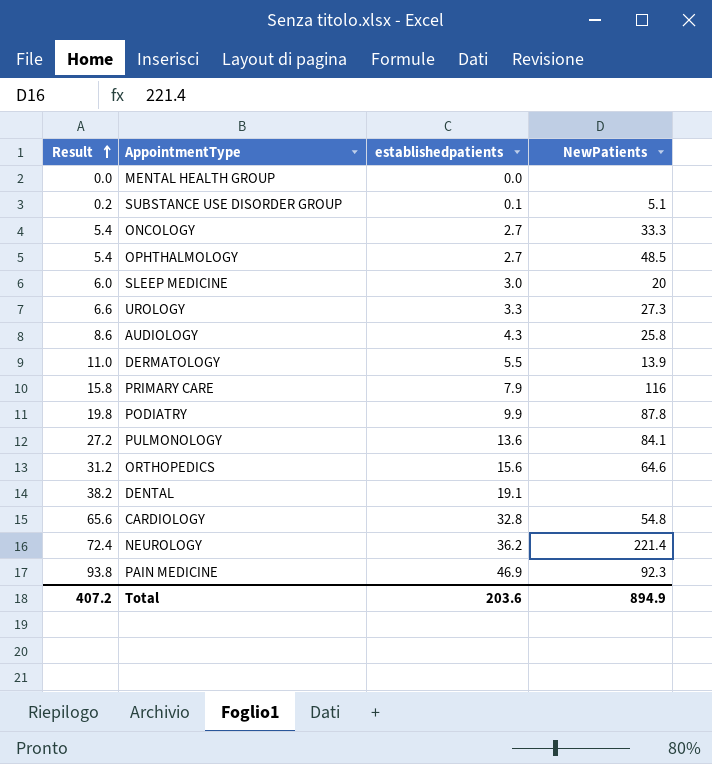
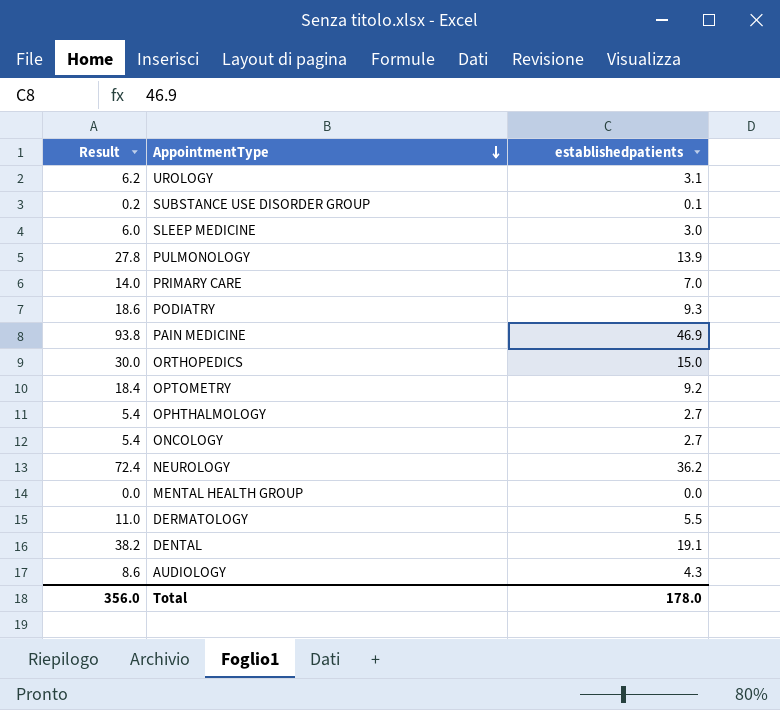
row order: Result ascending -> AppointmentType descending
column NewPatients | position: 4 -> none
row CARDIOLOGY: 65.6 | 32.8 | 54.8 -> none
UROLOGY | Result: 6.6 -> 6.2
UROLOGY | establishedpatients: 3.3 -> 3.1
PULMONOLOGY | Result: 27.2 -> 27.8
PULMONOLOGY | establishedpatients: 13.6 -> 13.9
PRIMARY CARE | Result: 15.8 -> 14.0
PRIMARY CARE | establishedpatients: 7.9 -> 7.0
PODIATRY | Result: 19.8 -> 18.6
PODIATRY | establishedpatients: 9.9 -> 9.3
ORTHOPEDICS | Result: 31.2 -> 30.0
ORTHOPEDICS | establishedpatients: 15.6 -> 15.0
row OPTOMETRY: none -> 18.4 | 9.2
Total | Result: 407.2 -> 356.0
Total | establishedpatients: 203.6 -> 178.0

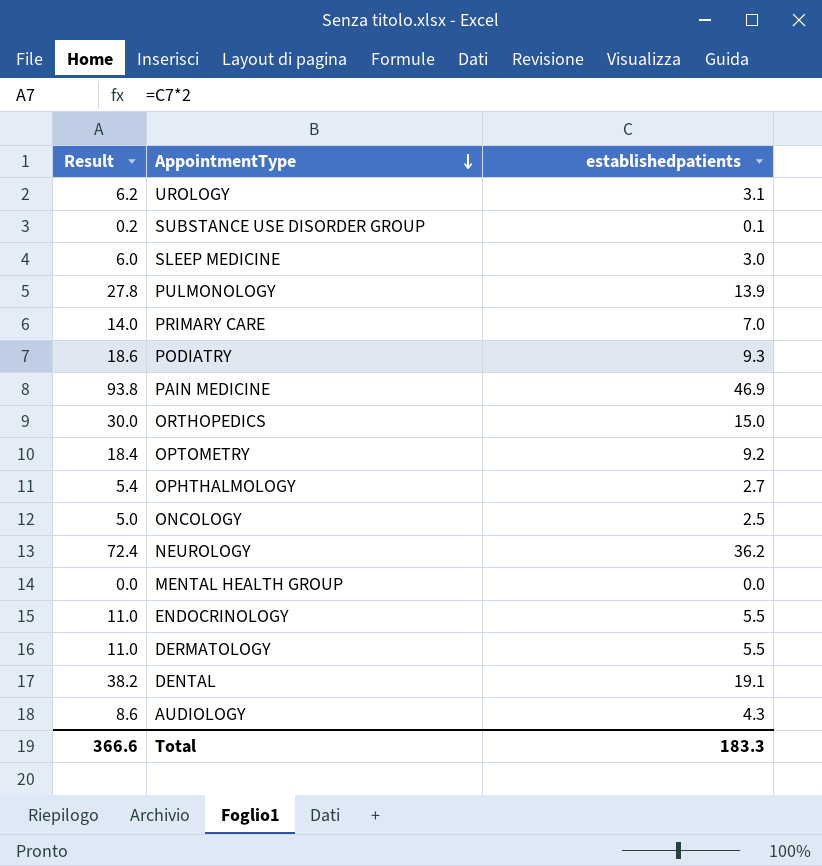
ONCOLOGY | Result: 5.4 -> 5.0
ONCOLOGY | establishedpatients: 2.7 -> 2.5
row ENDOCRINOLOGY: none -> 11.0 | 5.5
Total | Result: 356.0 -> 366.6
Total | establishedpatients: 178.0 -> 183.3

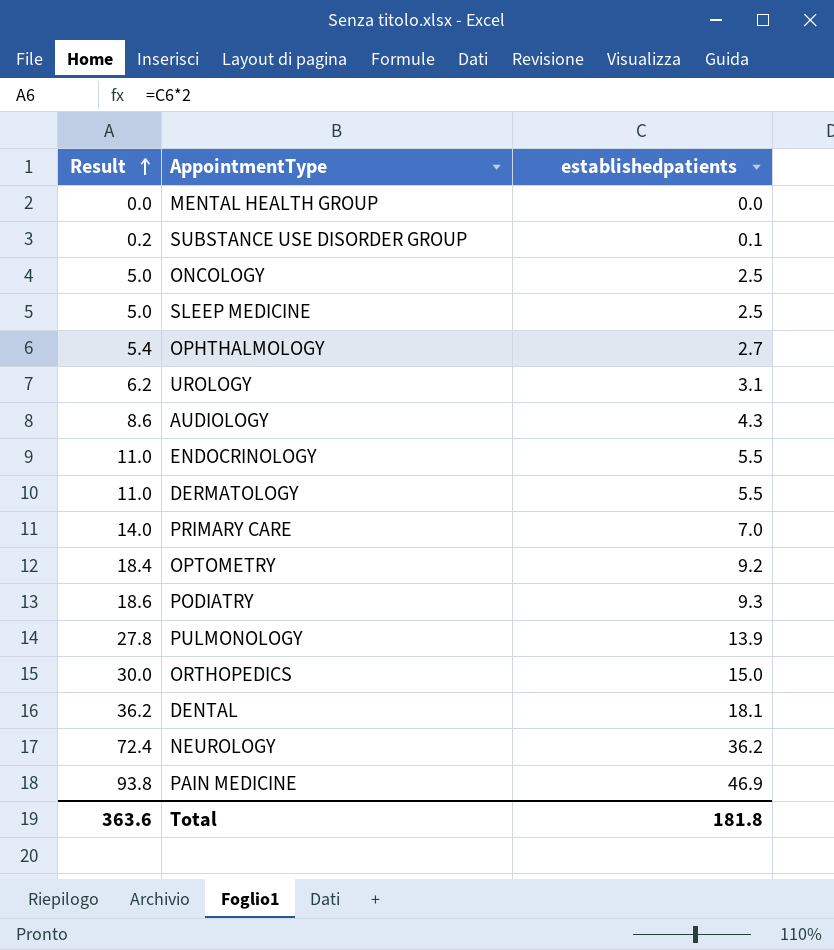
row order: AppointmentType descending -> Result ascending
SLEEP MEDICINE | Result: 6.0 -> 5.0
SLEEP MEDICINE | establishedpatients: 3.0 -> 2.5
DENTAL | Result: 38.2 -> 36.2
DENTAL | establishedpatients: 19.1 -> 18.1
Total | Result: 366.6 -> 363.6
Total | establishedpatients: 183.3 -> 181.8

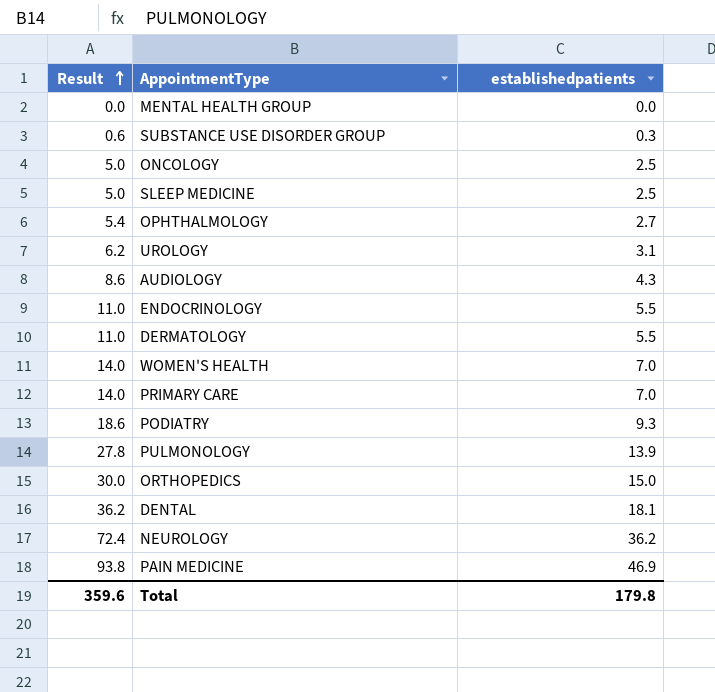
row OPTOMETRY: 18.4 | 9.2 -> none
SUBSTANCE USE DISORDER GROUP | Result: 0.2 -> 0.6
SUBSTANCE USE DISORDER GROUP | establishedpatients: 0.1 -> 0.3
row WOMEN'S HEALTH: none -> 14.0 | 7.0
Total | Result: 363.6 -> 359.6
Total | establishedpatients: 181.8 -> 179.8

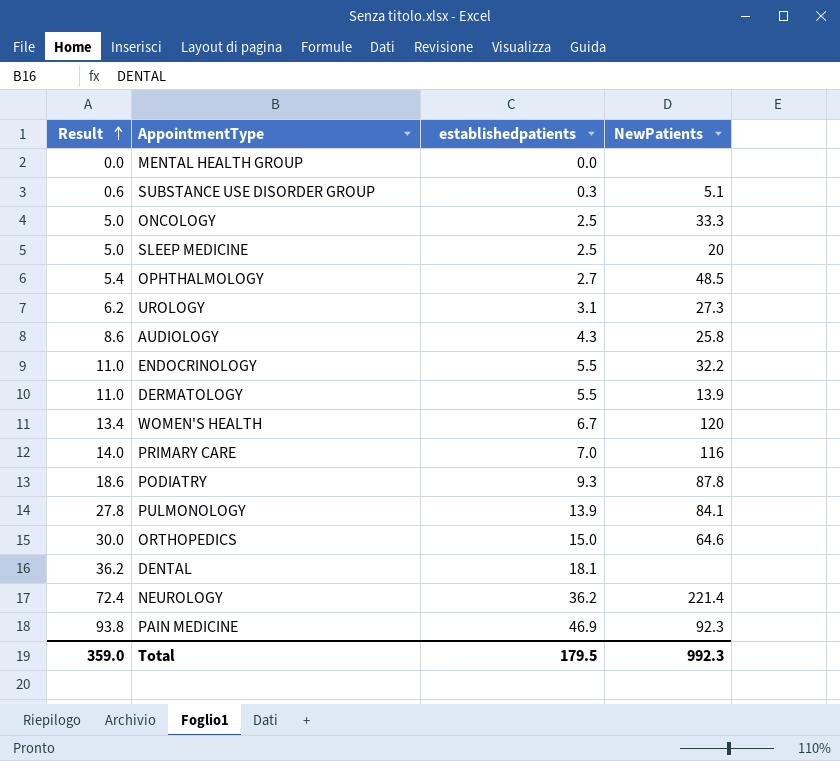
column NewPatients | position: none -> 4
WOMEN'S HEALTH | Result: 14.0 -> 13.4
WOMEN'S HEALTH | establishedpatients: 7.0 -> 6.7
Total | Result: 359.6 -> 359.0
Total | establishedpatients: 179.8 -> 179.5

